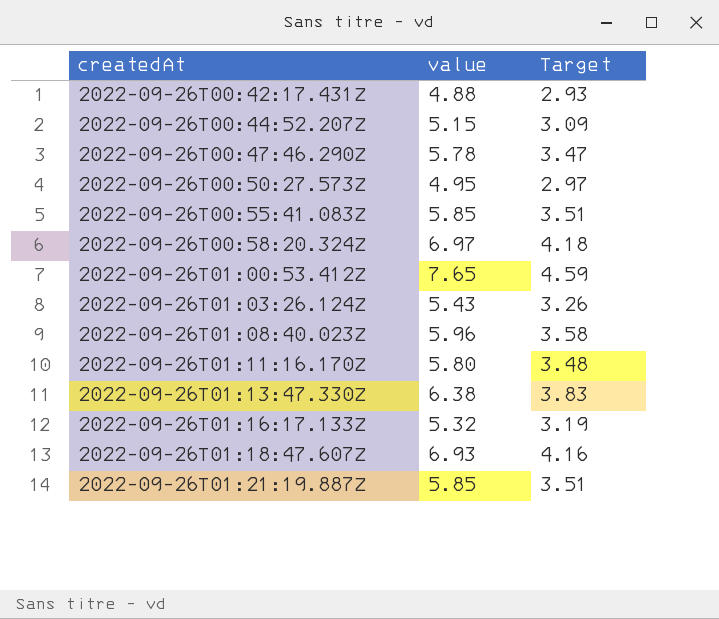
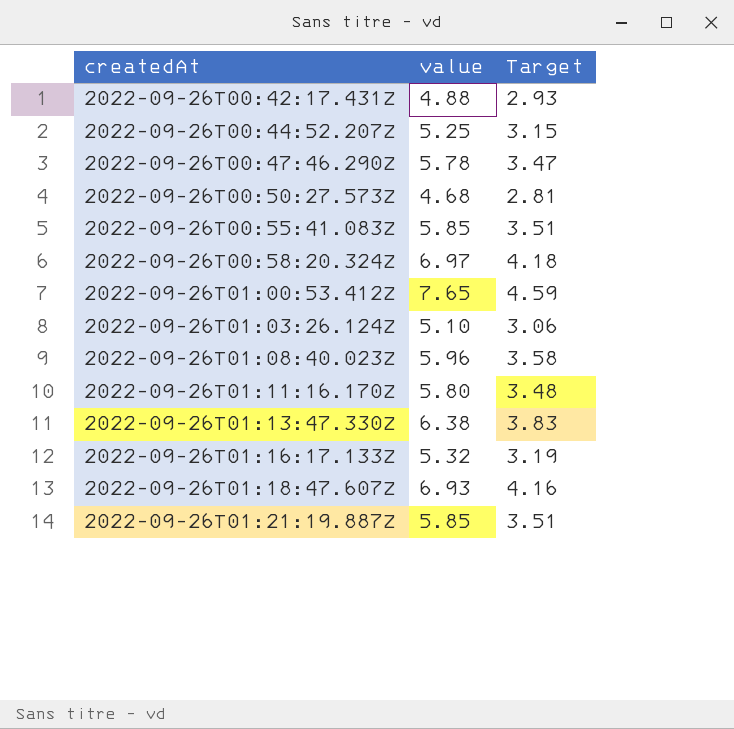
2022-09-26T00:44:52.207Z | value: 5.15 -> 5.25
2022-09-26T00:44:52.207Z | Target: 3.09 -> 3.15
2022-09-26T00:50:27.573Z | value: 4.95 -> 4.68
2022-09-26T00:50:27.573Z | Target: 2.97 -> 2.81
2022-09-26T01:03:26.124Z | value: 5.43 -> 5.10
2022-09-26T01:03:26.124Z | Target: 3.26 -> 3.06

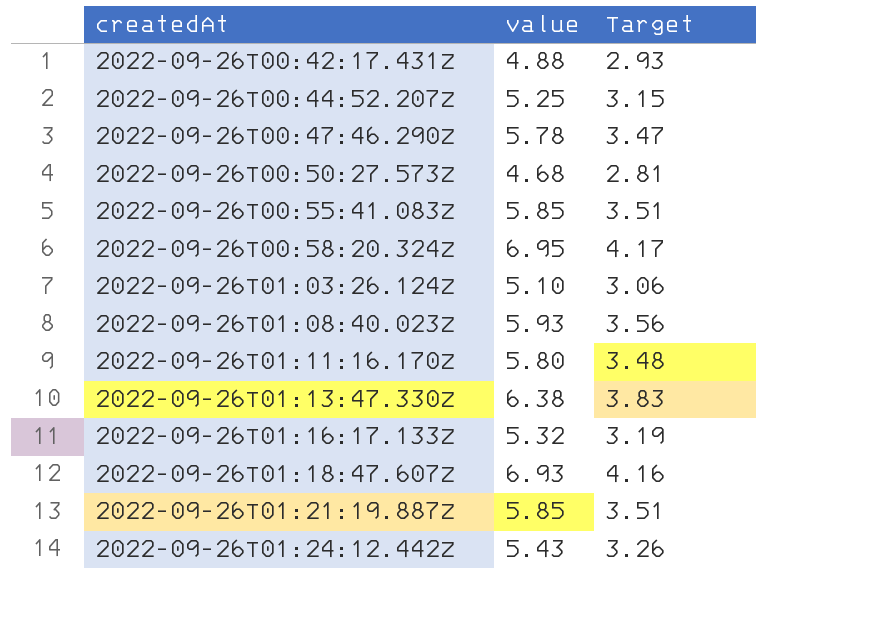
row 2022-09-26T01:00:53.412Z: 7.65 | 4.59 -> none
2022-09-26T00:58:20.324Z | value: 6.97 -> 6.95
2022-09-26T00:58:20.324Z | Target: 4.18 -> 4.17
2022-09-26T01:08:40.023Z | value: 5.96 -> 5.93
2022-09-26T01:08:40.023Z | Target: 3.58 -> 3.56
row 2022-09-26T01:24:12.442Z: none -> 5.43 | 3.26

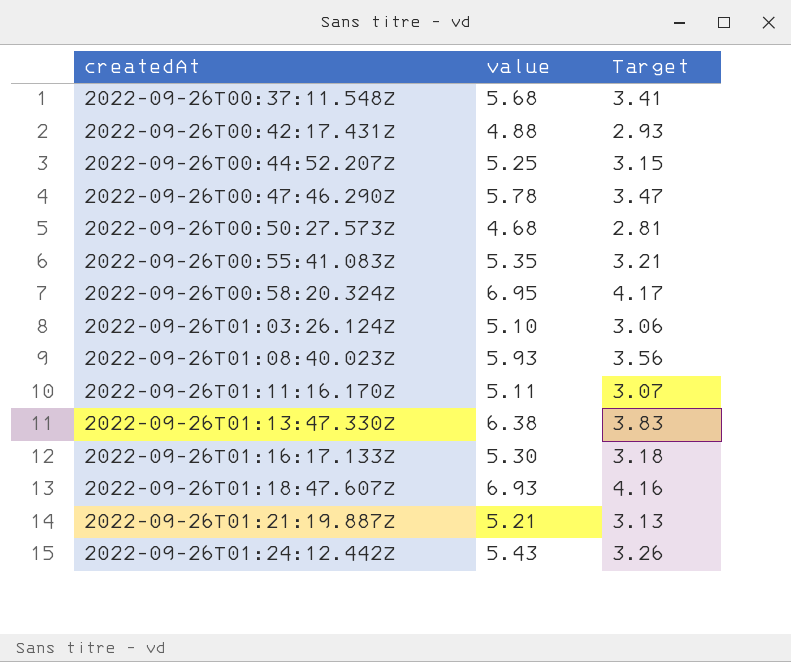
row 2022-09-26T00:37:11.548Z: none -> 5.68 | 3.41
2022-09-26T00:55:41.083Z | value: 5.85 -> 5.35
2022-09-26T00:55:41.083Z | Target: 3.51 -> 3.21
2022-09-26T01:11:16.170Z | value: 5.80 -> 5.11
2022-09-26T01:11:16.170Z | Target: 3.48 -> 3.07
2022-09-26T01:16:17.133Z | value: 5.32 -> 5.30
2022-09-26T01:16:17.133Z | Target: 3.19 -> 3.18
2022-09-26T01:21:19.887Z | value: 5.85 -> 5.21
2022-09-26T01:21:19.887Z | Target: 3.51 -> 3.13

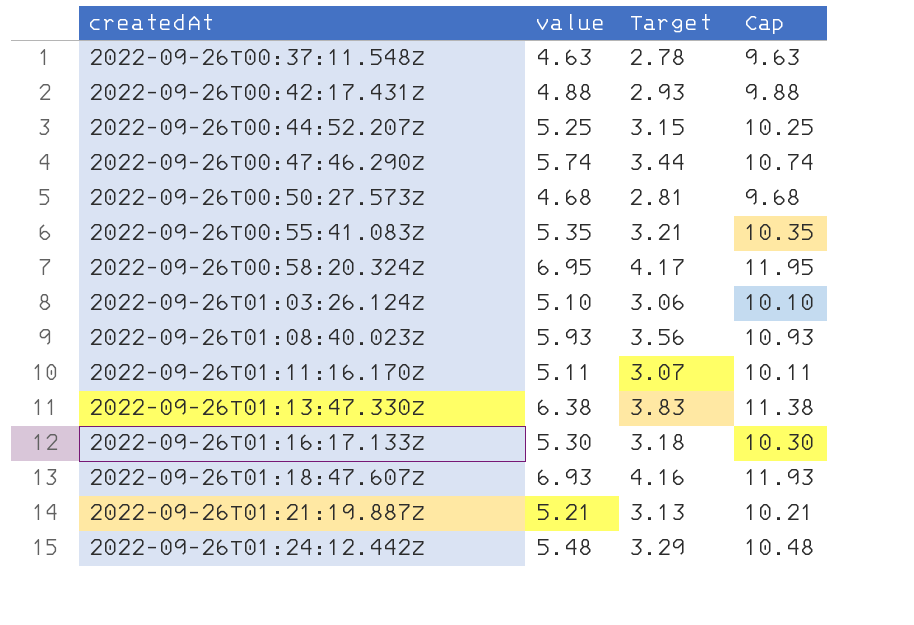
column Cap | formula: none -> [value] + 5
2022-09-26T00:37:11.548Z | value: 5.68 -> 4.63
2022-09-26T00:37:11.548Z | Target: 3.41 -> 2.78
2022-09-26T00:47:46.290Z | value: 5.78 -> 5.74
2022-09-26T00:47:46.290Z | Target: 3.47 -> 3.44
2022-09-26T01:24:12.442Z | value: 5.43 -> 5.48
2022-09-26T01:24:12.442Z | Target: 3.26 -> 3.29

